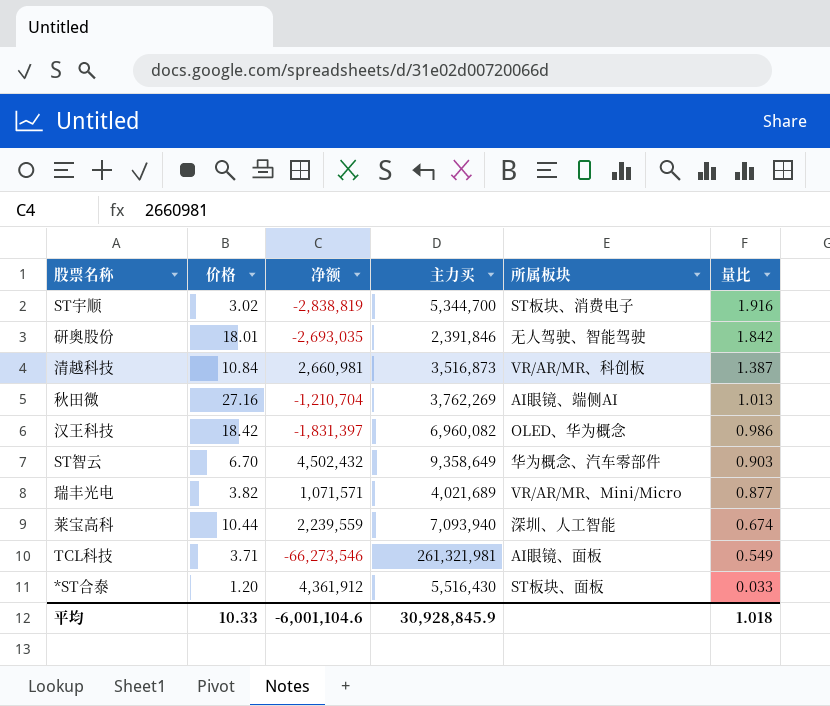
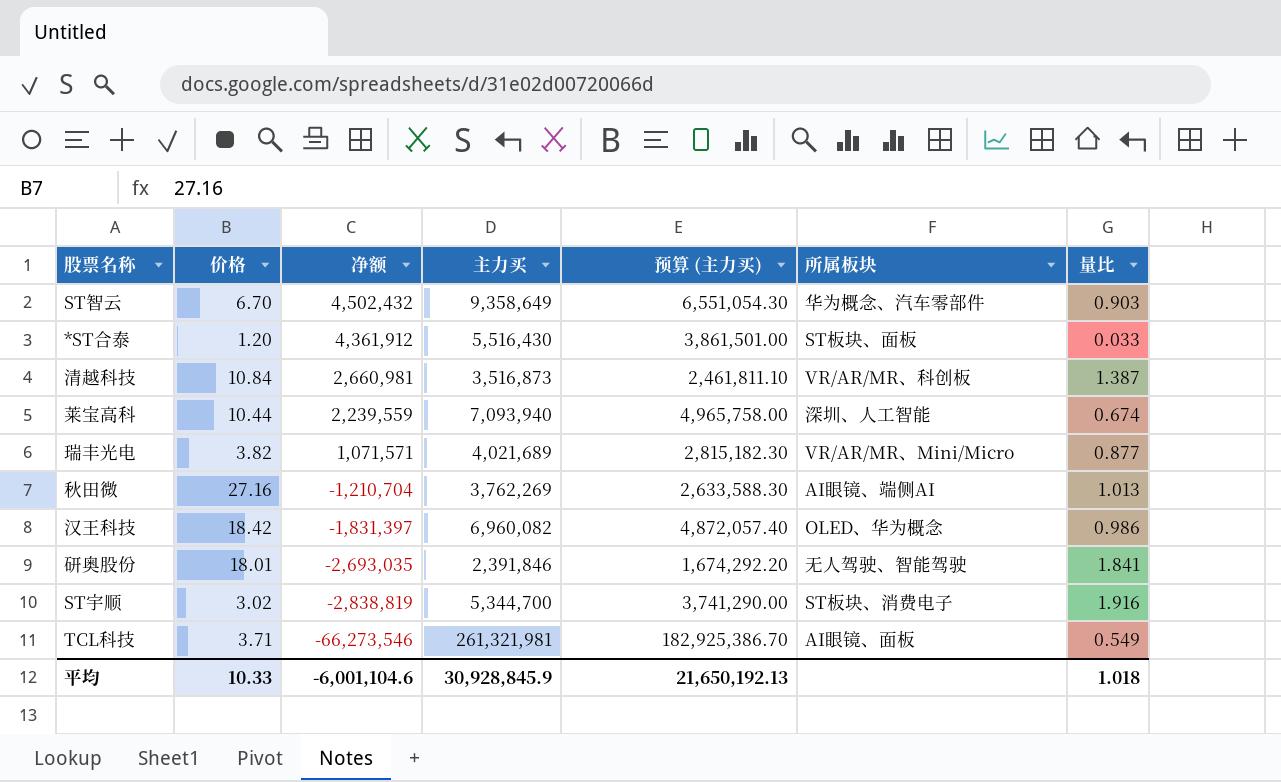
row order: 量比 descending -> 净额 descending
column 预算 (主力买) | formula: none -> [主力买] * 0.7
研奥股份 | 量比: 1.842 -> 1.841

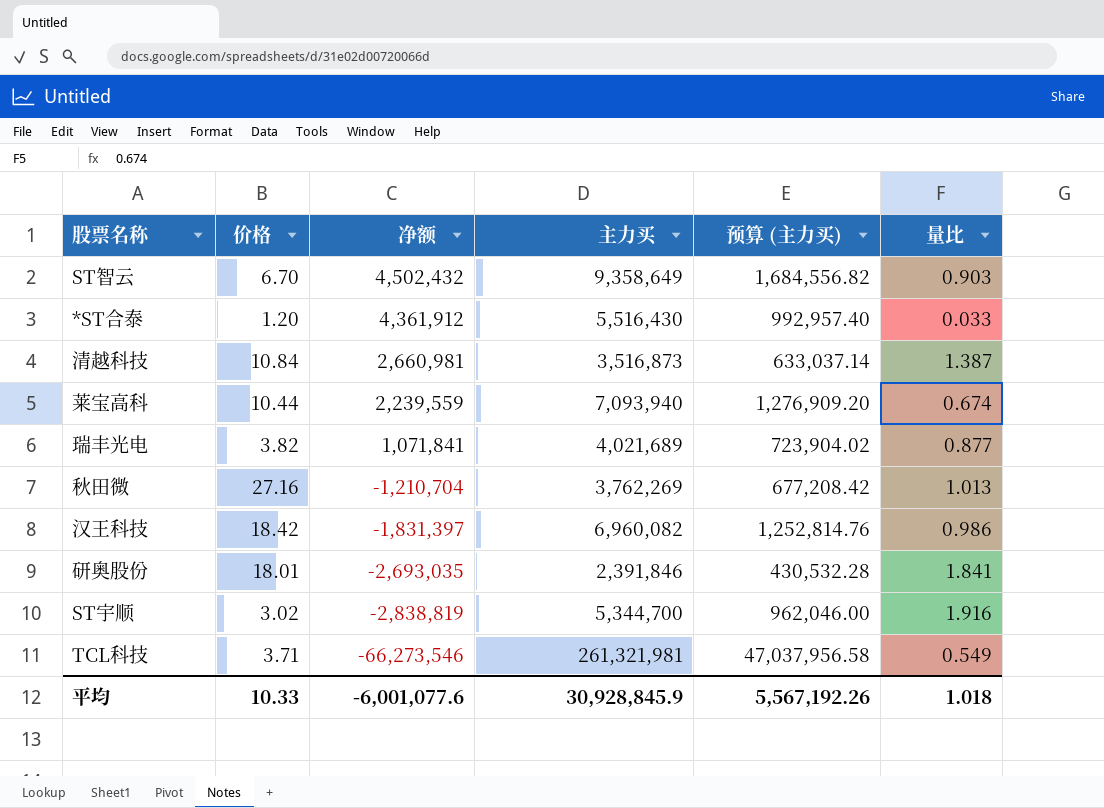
column 所属板块 | position: 6 -> none
column 预算 (主力买) | formula: [主力买] * 0.7 -> [主力买] * 0.18
瑞丰光电 | 净额: 1,071,571 -> 1,071,841
平均 | 净额: -6,001,104.6 -> -6,001,077.6
平均 | 预算 (主力买): 21,650,192.13 -> 5,567,192.26

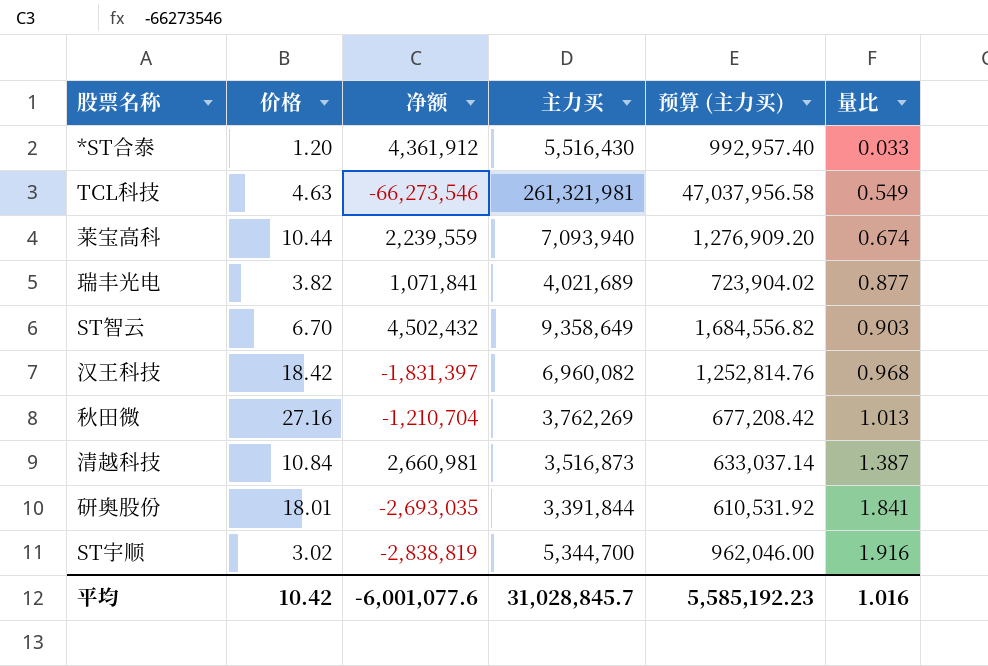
row order: 净额 descending -> 量比 ascending
TCL科技 | 价格: 3.71 -> 4.63
汉王科技 | 量比: 0.986 -> 0.968
研奥股份 | 主力买: 2,391,846 -> 3,391,844
研奥股份 | 预算 (主力买): 430,532.28 -> 610,531.92
平均 | 价格: 10.33 -> 10.42
平均 | 主力买: 30,928,845.9 -> 31,028,845.7
平均 | 预算 (主力买): 5,567,192.26 -> 5,585,192.23
平均 | 量比: 1.018 -> 1.016

